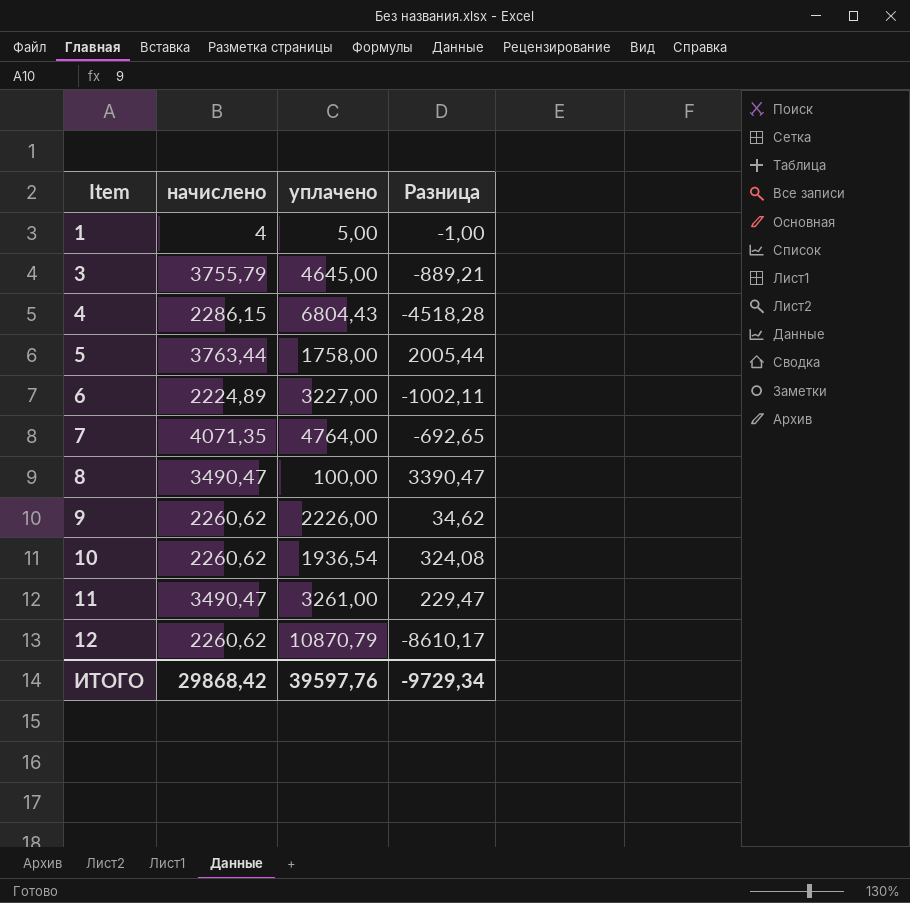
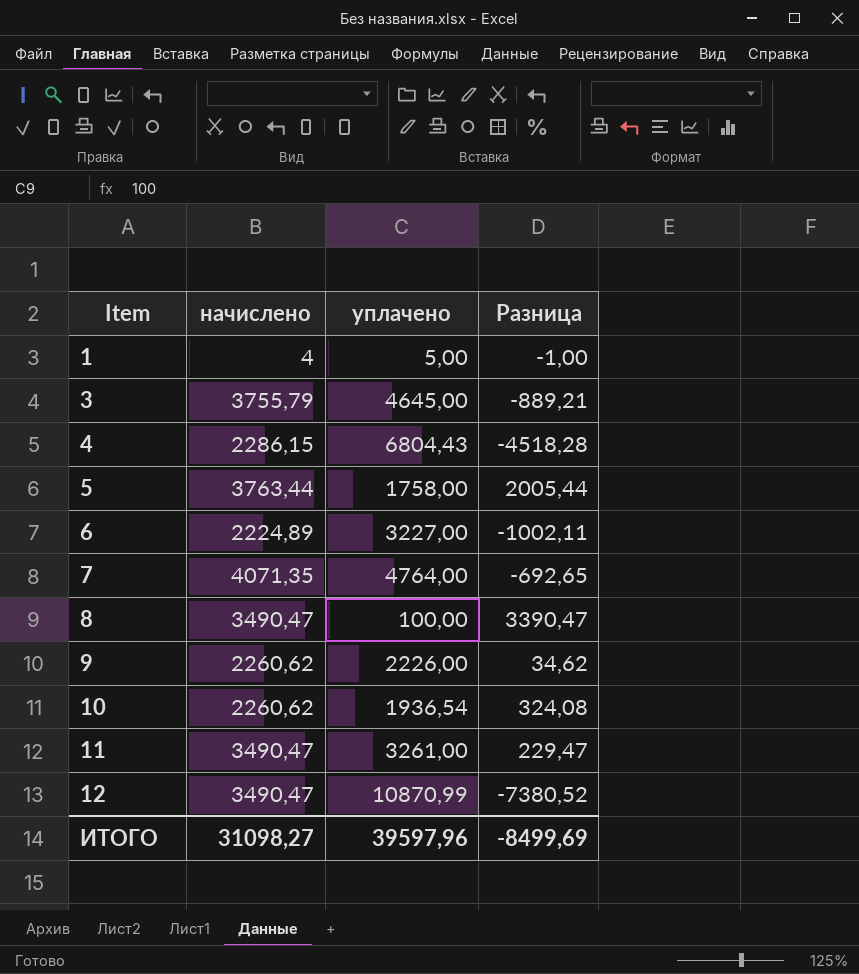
12 | начислено: 2260,62 -> 3490,47
12 | уплачено: 10870,79 -> 10870,99
12 | Разница: -8610,17 -> -7380,52
ИТОГО | начислено: 29868,42 -> 31098,27
ИТОГО | уплачено: 39597,76 -> 39597,96
ИТОГО | Разница: -9729,34 -> -8499,69

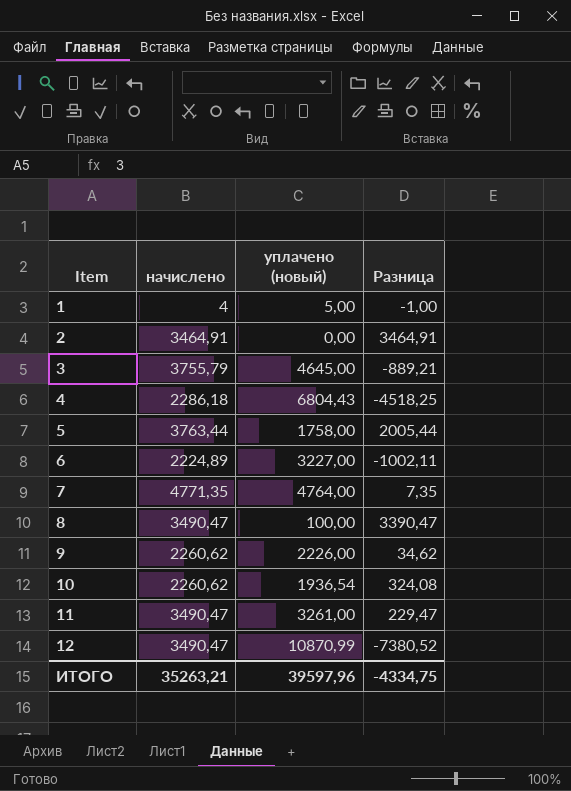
column name: уплачено -> уплачено (новый)
row 2: none -> 3464,91 | 0,00 | 3464,91
4 | начислено: 2286,15 -> 2286,18
4 | Разница: -4518,28 -> -4518,25
7 | начислено: 4071,35 -> 4771,35
7 | Разница: -692,65 -> 7,35
ИТОГО | начислено: 31098,27 -> 35263,21
ИТОГО | Разница: -8499,69 -> -4334,75

